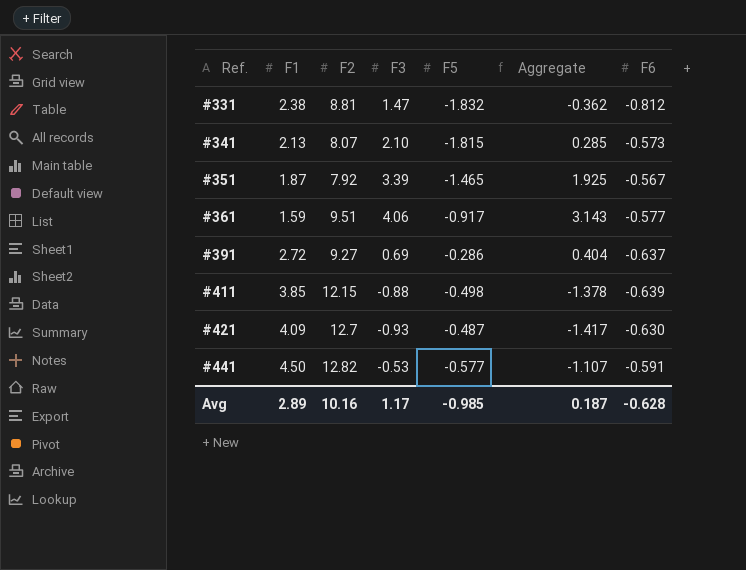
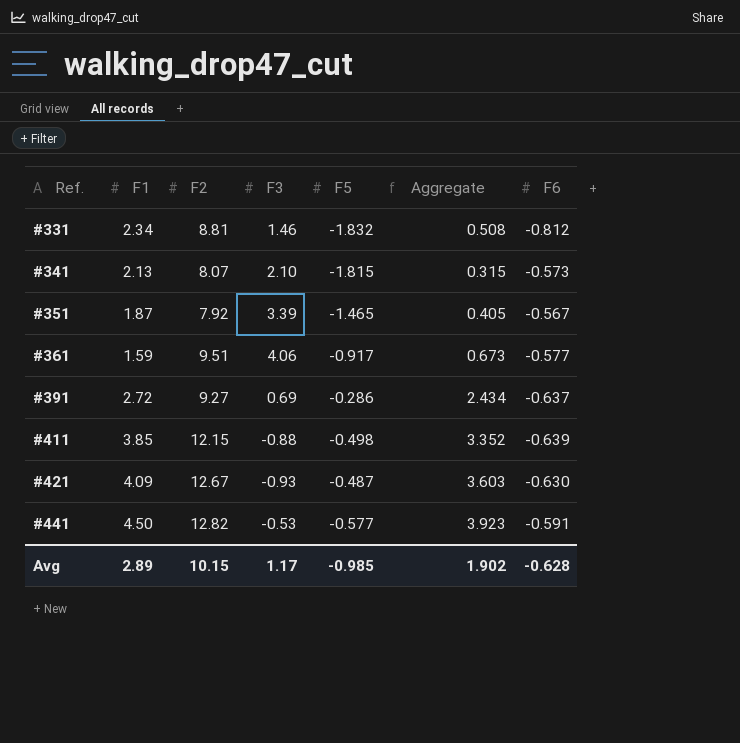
column Aggregate | formula: [F3] + [F5] -> [F1] + [F5]
#331 | F1: 2.38 -> 2.34
#331 | F3: 1.47 -> 1.46
#421 | F2: 12.7 -> 12.67
Avg | F2: 10.16 -> 10.15
Avg | Aggregate: 0.187 -> 1.902

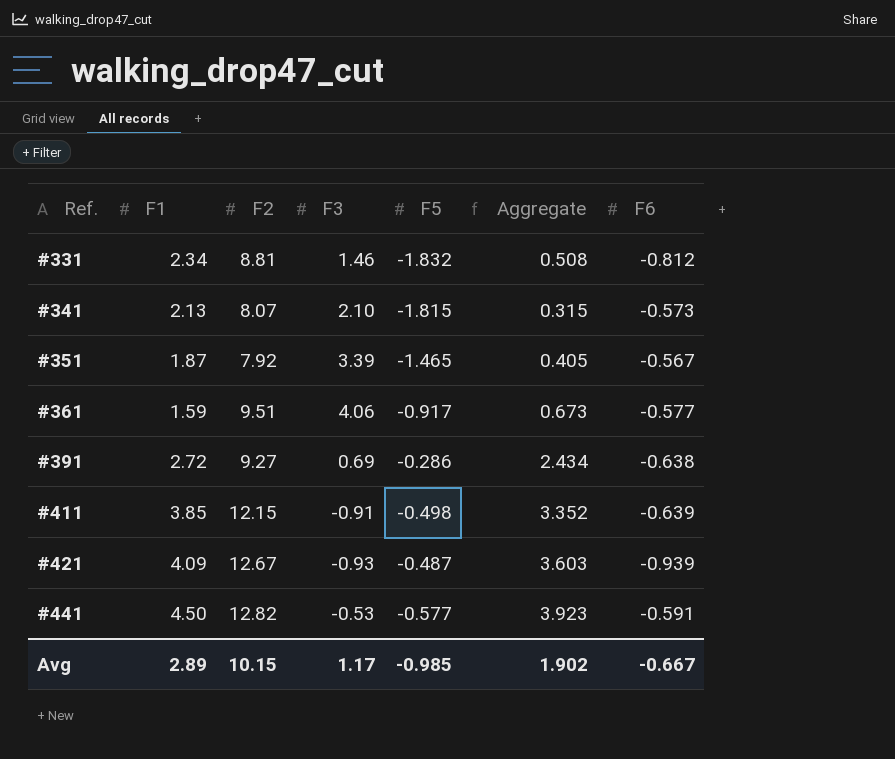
#391 | F6: -0.637 -> -0.638
#411 | F3: -0.88 -> -0.91
#421 | F6: -0.630 -> -0.939
Avg | F6: -0.628 -> -0.667

